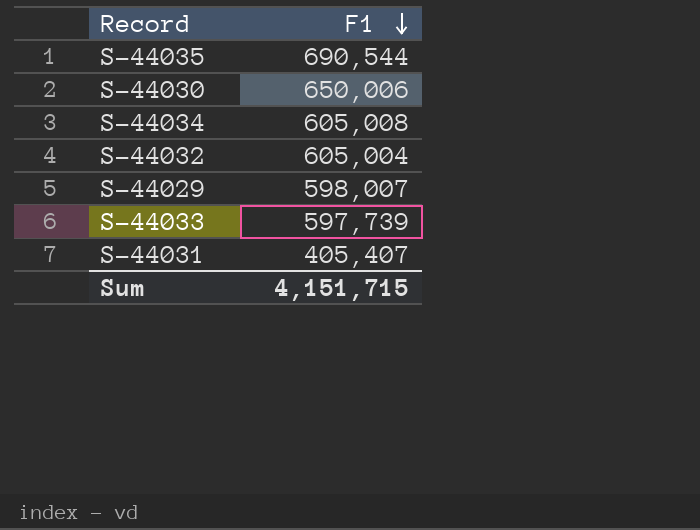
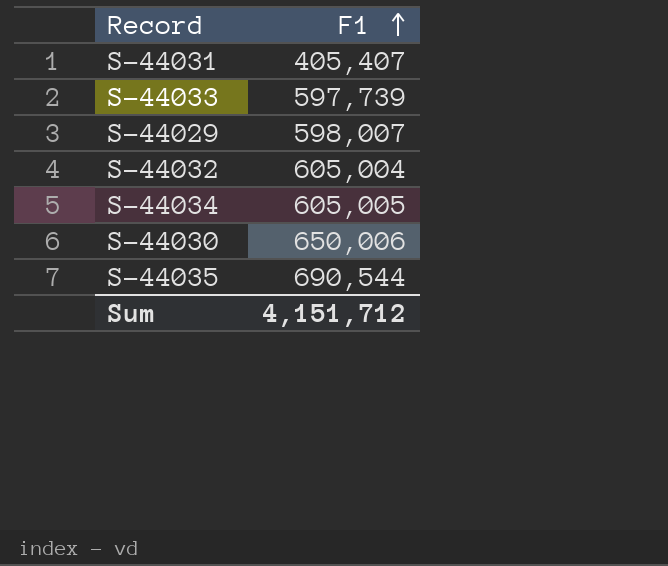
row order: F1 descending -> F1 ascending
S-44034 | F1: 605,008 -> 605,005
Sum | F1: 4,151,715 -> 4,151,712

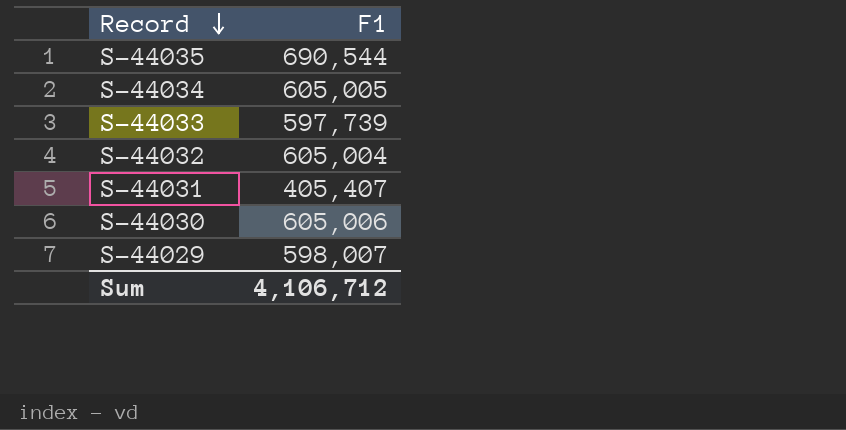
row order: F1 ascending -> Record descending
S-44030 | F1: 650,006 -> 605,006
Sum | F1: 4,151,712 -> 4,106,712

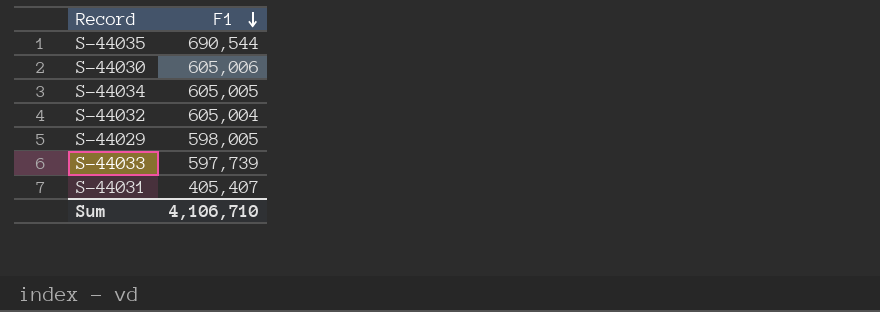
row order: Record descending -> F1 descending
S-44029 | F1: 598,007 -> 598,005
Sum | F1: 4,106,712 -> 4,106,710

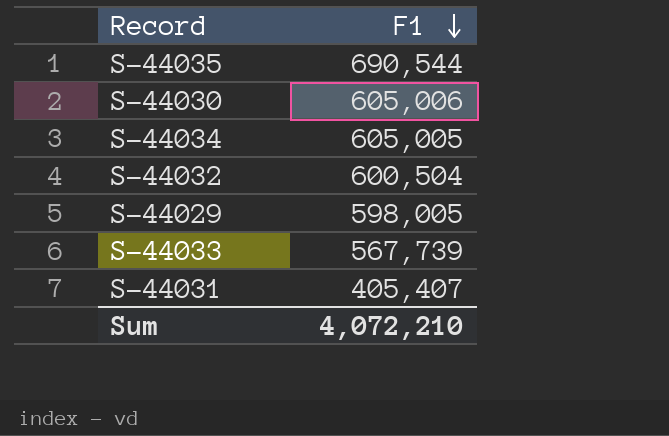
S-44032 | F1: 605,004 -> 600,504
S-44033 | F1: 597,739 -> 567,739
Sum | F1: 4,106,710 -> 4,072,210

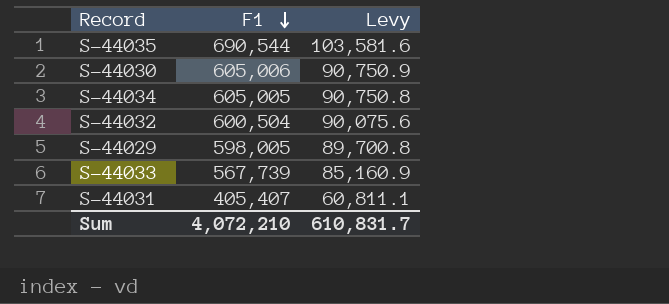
column Levy | formula: none -> [F1] * 0.15

